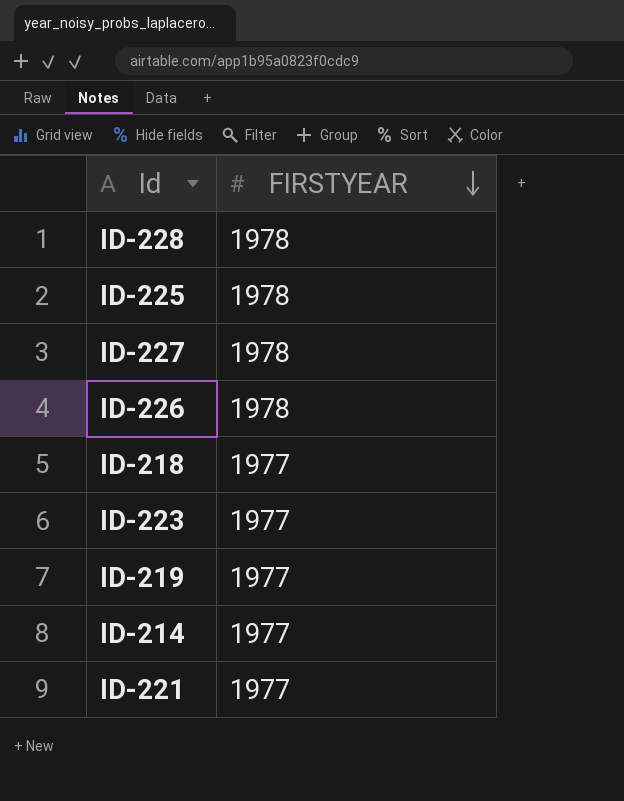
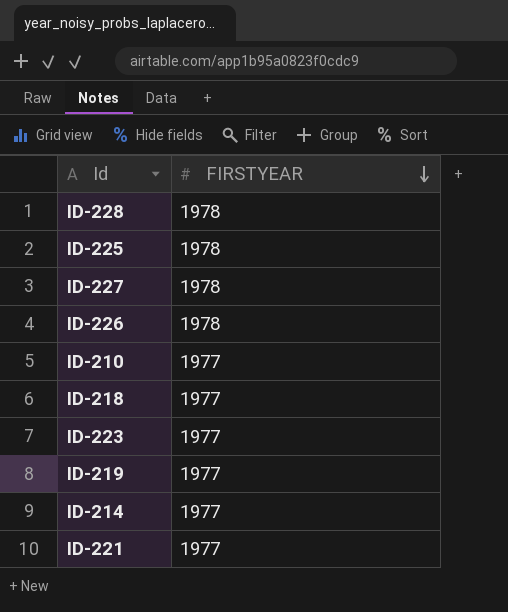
row ID-210: none -> 1977

